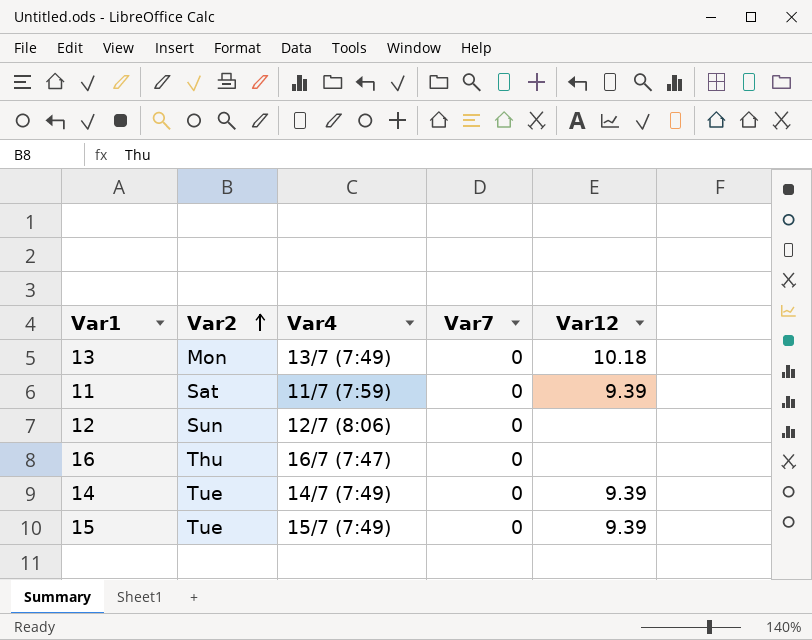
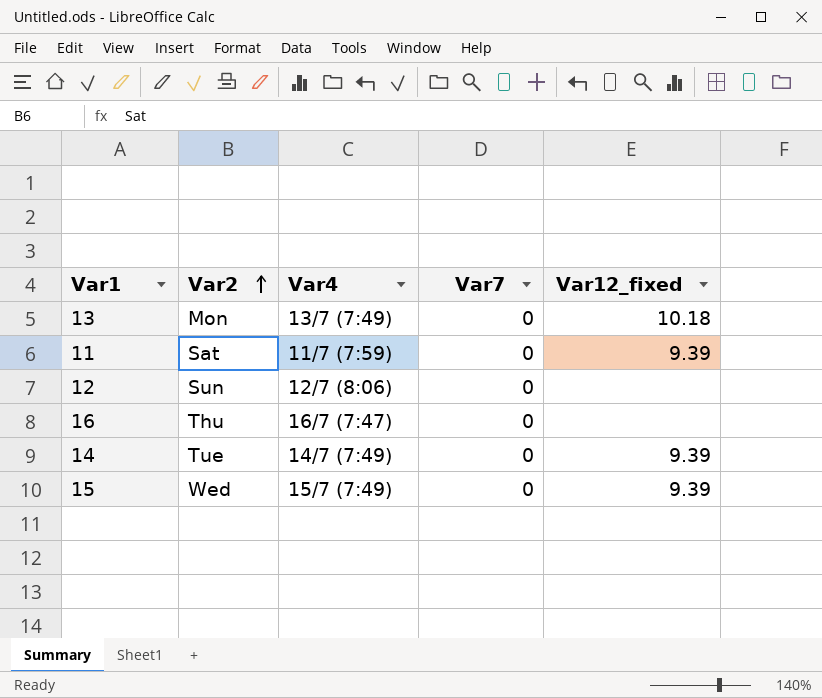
column name: Var12 -> Var12_fixed
15 | Var2: Tue -> Wed

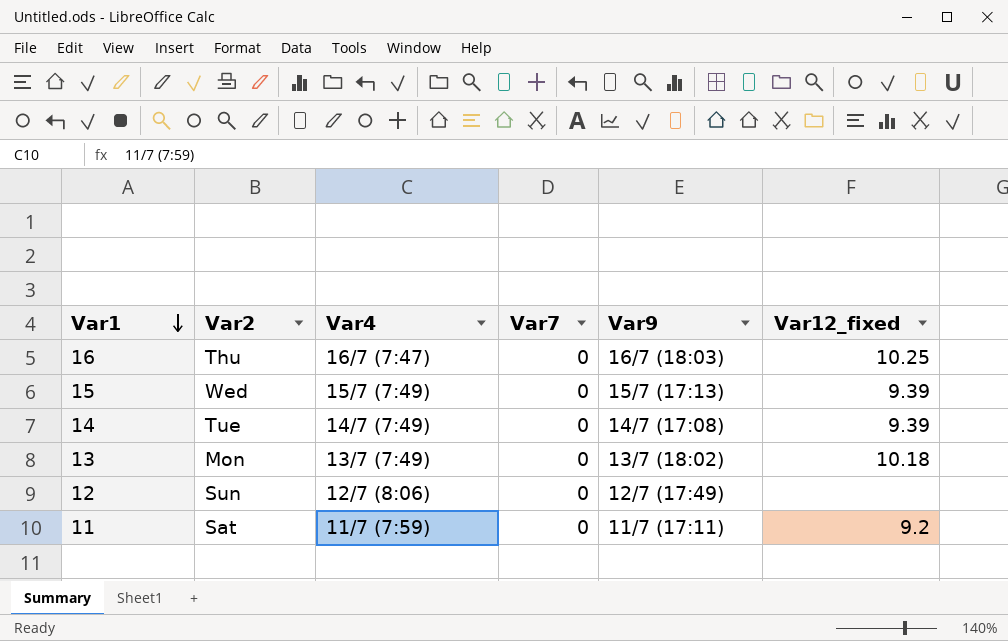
row order: Var2 ascending -> Var1 descending
column Var9 | position: none -> 5
16 | Var12_fixed: none -> 10.25
11 | Var12_fixed: 9.39 -> 9.2

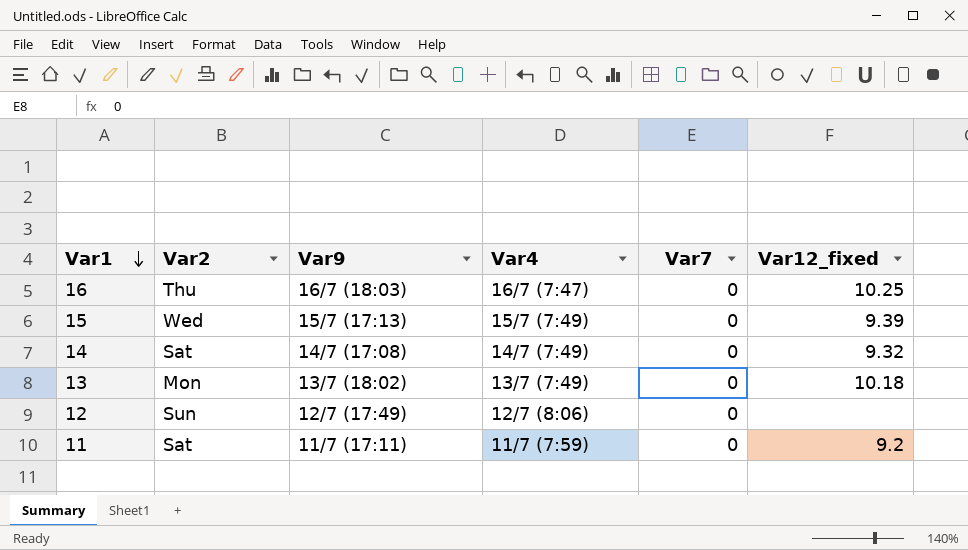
column Var9 | position: 5 -> 3
14 | Var2: Tue -> Sat
14 | Var12_fixed: 9.39 -> 9.32

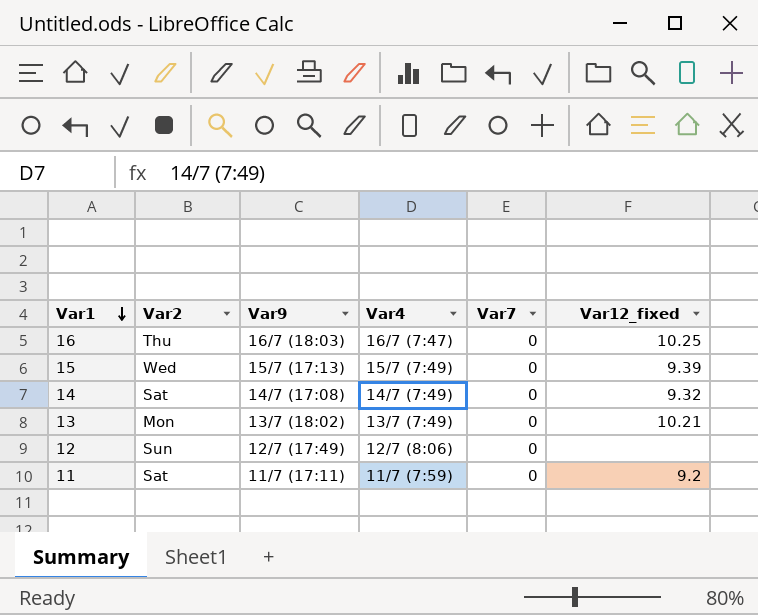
13 | Var12_fixed: 10.18 -> 10.21

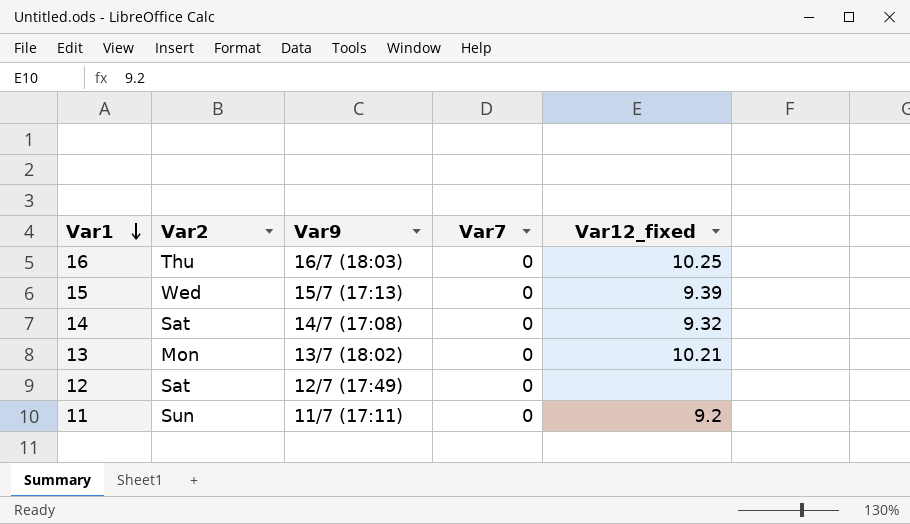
column Var4 | position: 4 -> none
12 | Var2: Sun -> Sat
11 | Var2: Sat -> Sun

